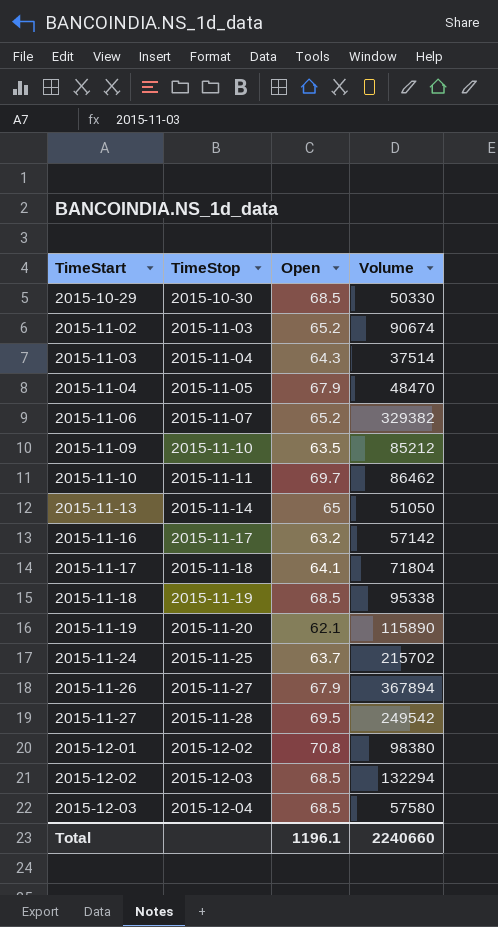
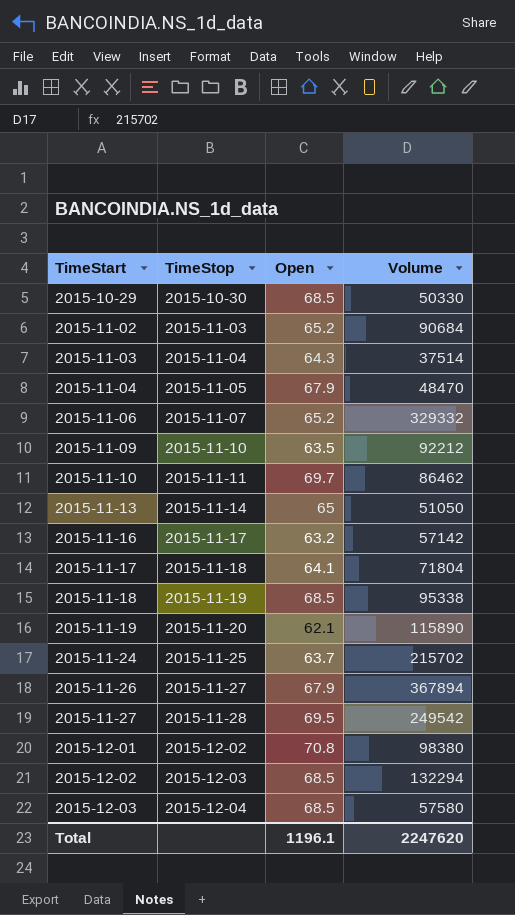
2015-11-02 | Volume: 90674 -> 90684
2015-11-06 | Volume: 329382 -> 329332
2015-11-09 | Volume: 85212 -> 92212
Total | Volume: 2240660 -> 2247620

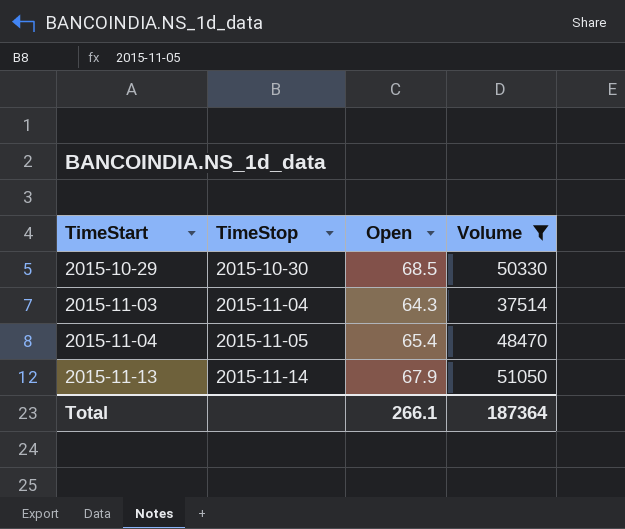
filter: none -> Volume <= 51050
2015-11-04 | Open: 67.9 -> 65.4
2015-11-13 | Open: 65 -> 67.9
Total | Open: 1196.1 -> 266.1
Total | Volume: 2247620 -> 187364

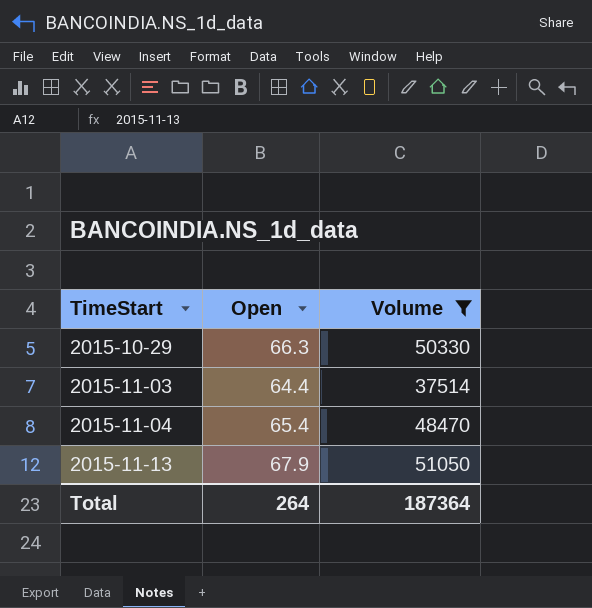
column TimeStop | position: 2 -> none
2015-10-29 | Open: 68.5 -> 66.3
2015-11-03 | Open: 64.3 -> 64.4
Total | Open: 266.1 -> 264

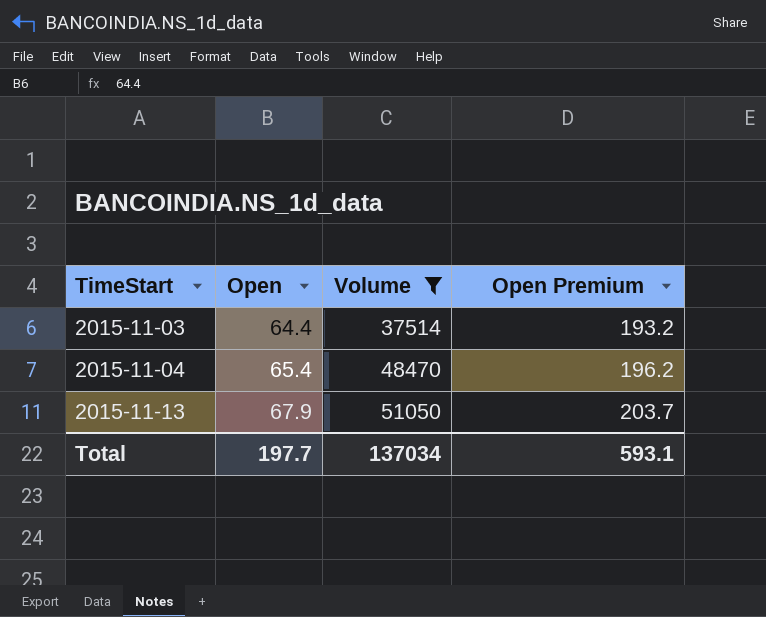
column Open Premium | formula: none -> [Open] * 3
row 2015-10-29: 66.3 | 50330 -> none
Total | Open: 264 -> 197.7
Total | Volume: 187364 -> 137034

